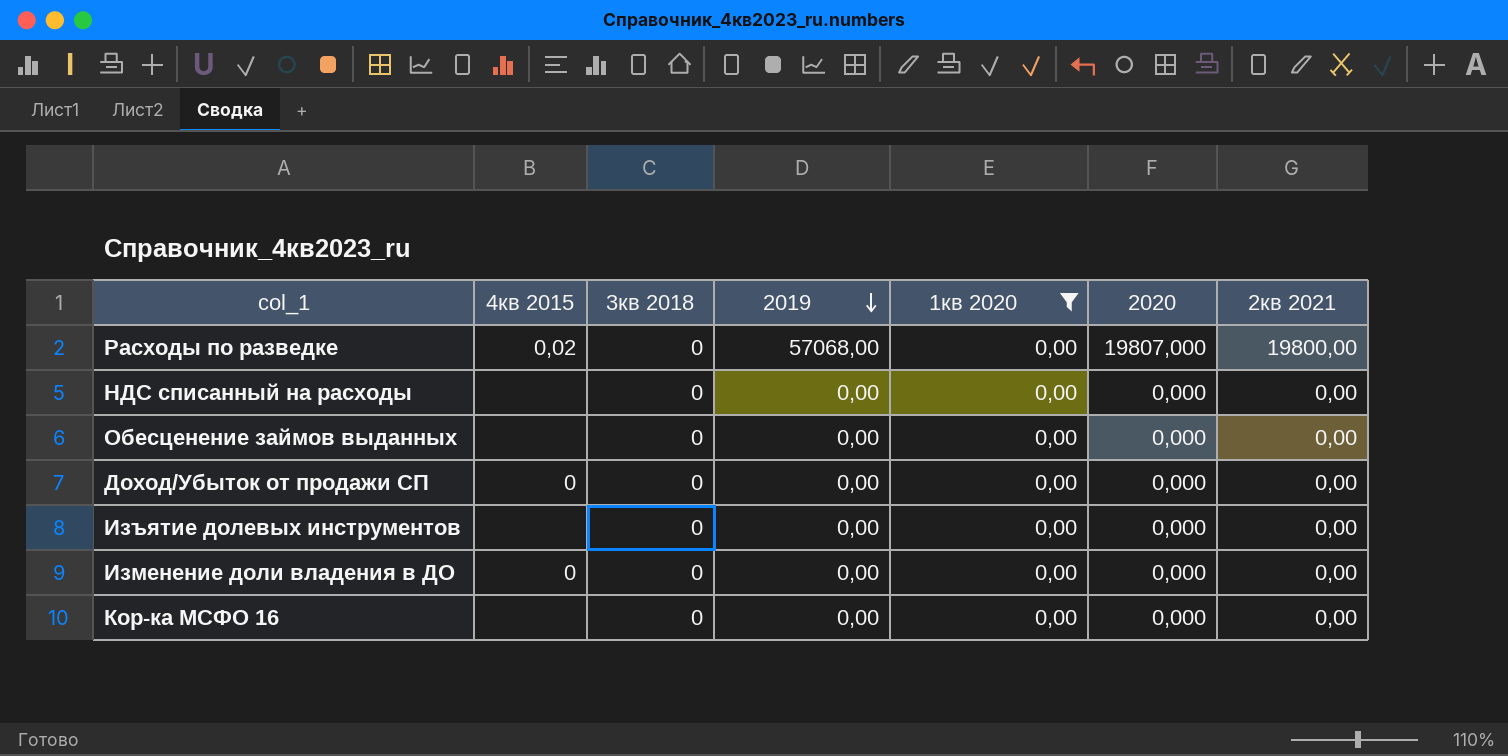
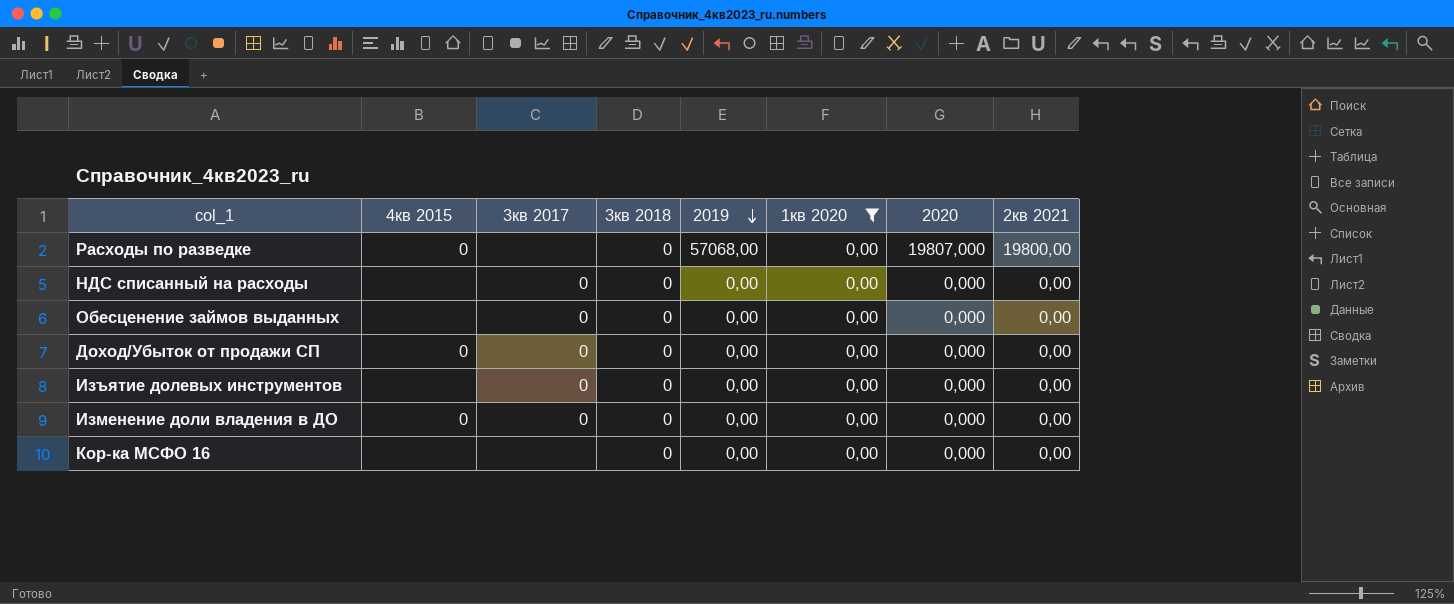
column 3кв 2017 | position: none -> 3
Расходы по разведке | 4кв 2015: 0,02 -> 0

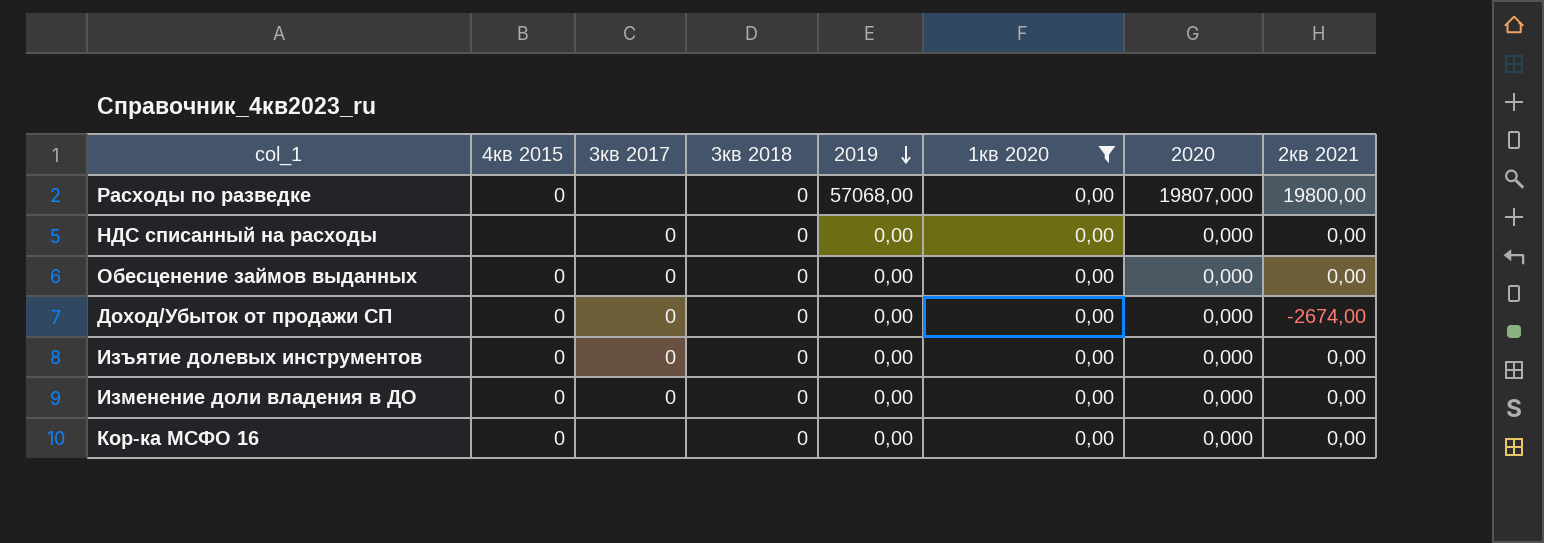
Обесценение займов выданных | 4кв 2015: none -> 0
Доход/Убыток от продажи СП | 2кв 2021: 0,00 -> -2674,00
Изъятие долевых инструментов | 4кв 2015: none -> 0
Кор-ка МСФО 16 | 4кв 2015: none -> 0

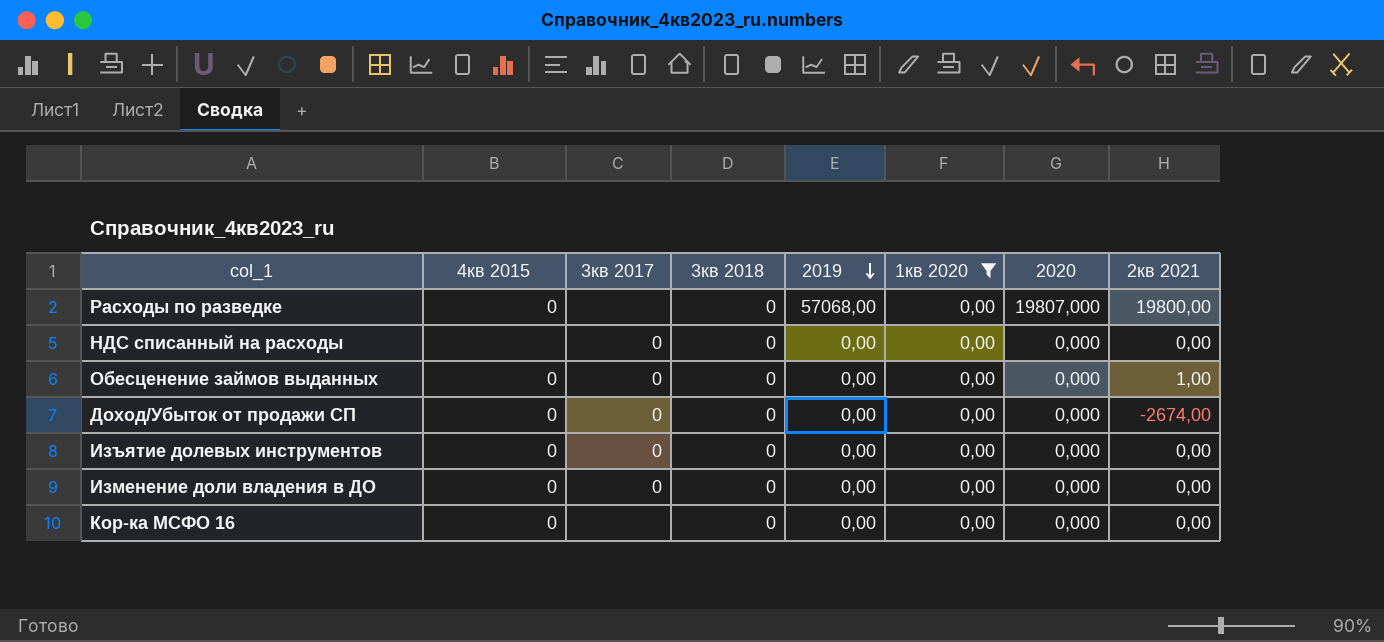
Обесценение займов выданных | 2кв 2021: 0,00 -> 1,00

